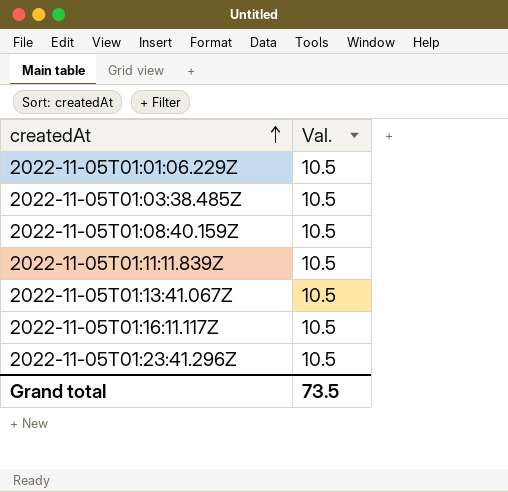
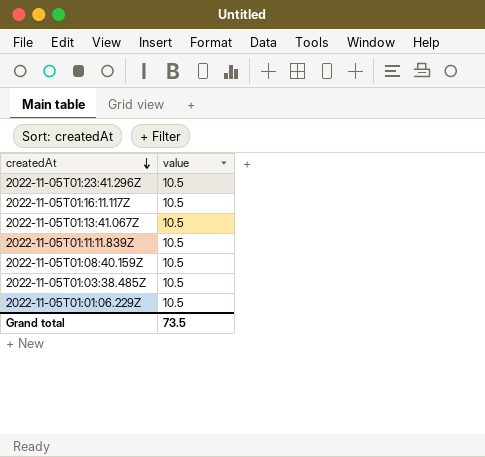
row order: createdAt ascending -> createdAt descending
column name: Val. -> value

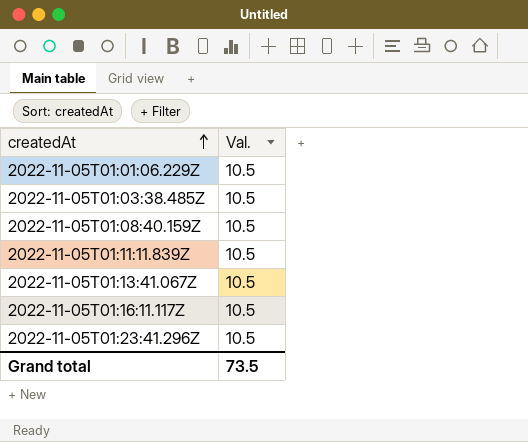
row order: createdAt descending -> createdAt ascending
column name: value -> Val.

